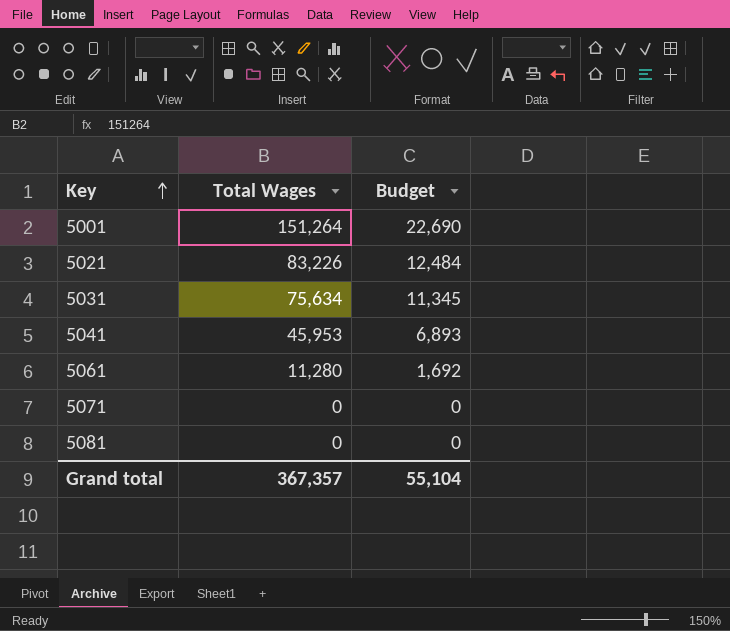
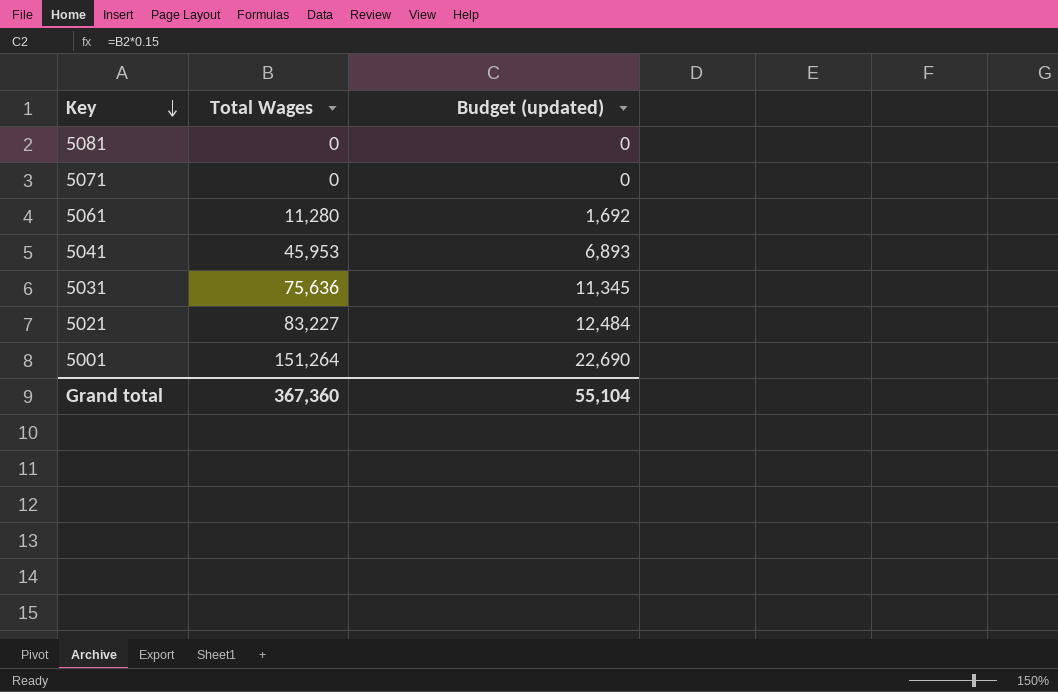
row order: Key ascending -> Key descending
column name: Budget -> Budget (updated)
5031 | Total Wages: 75,634 -> 75,636
5021 | Total Wages: 83,226 -> 83,227
Grand total | Total Wages: 367,357 -> 367,360

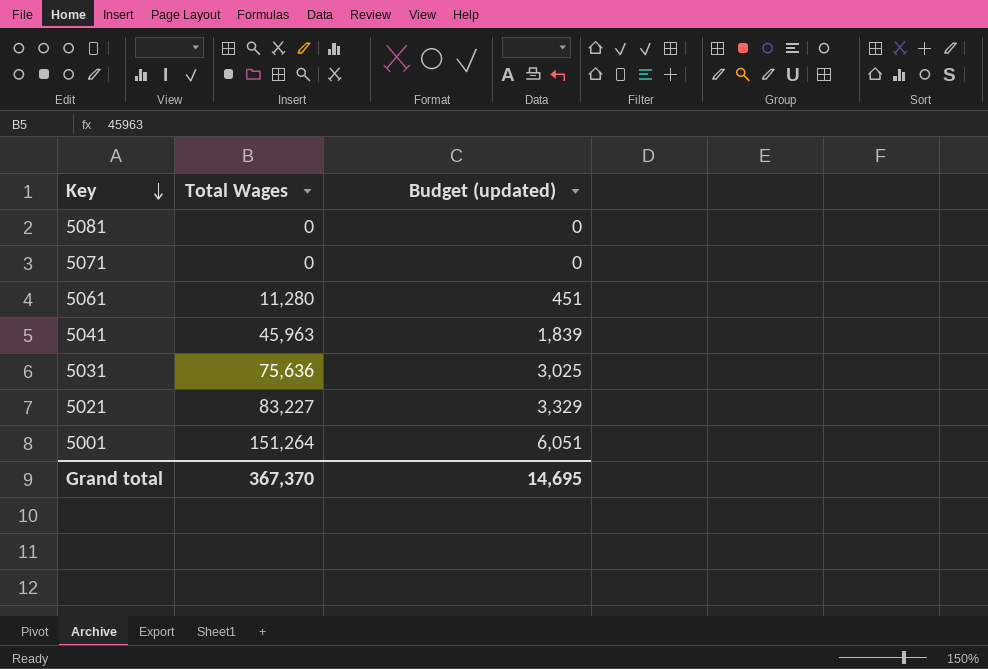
column Budget (updated) | formula: [Total Wages] * 0.15 -> [Total Wages] * 0.04
5041 | Total Wages: 45,953 -> 45,963
Grand total | Total Wages: 367,360 -> 367,370
Grand total | Budget (updated): 55,104 -> 14,695

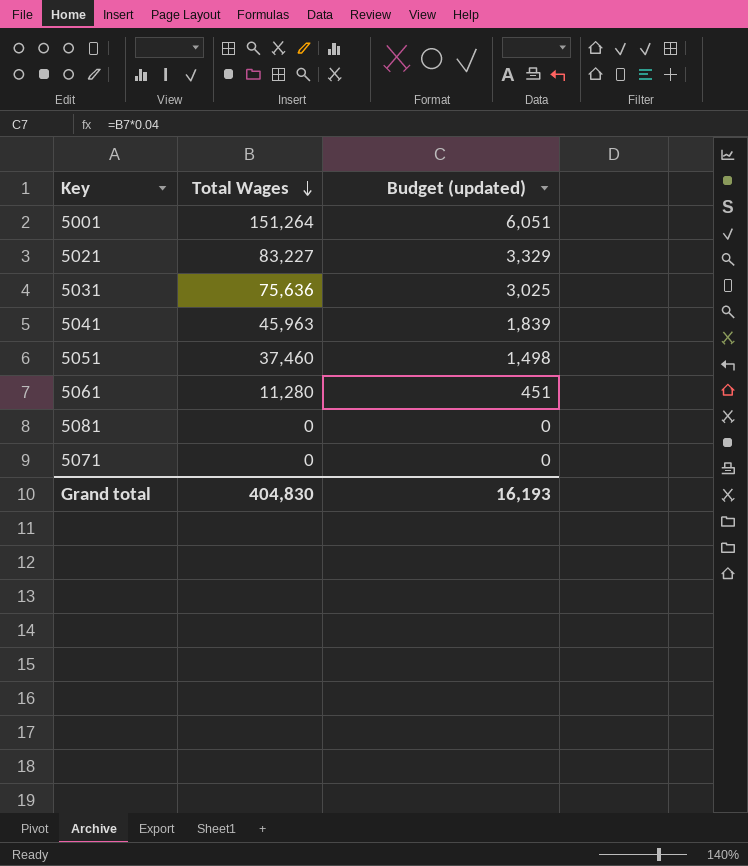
row order: Key descending -> Total Wages descending
row 5051: none -> 37,460 | 1,498
Grand total | Total Wages: 367,370 -> 404,830
Grand total | Budget (updated): 14,695 -> 16,193

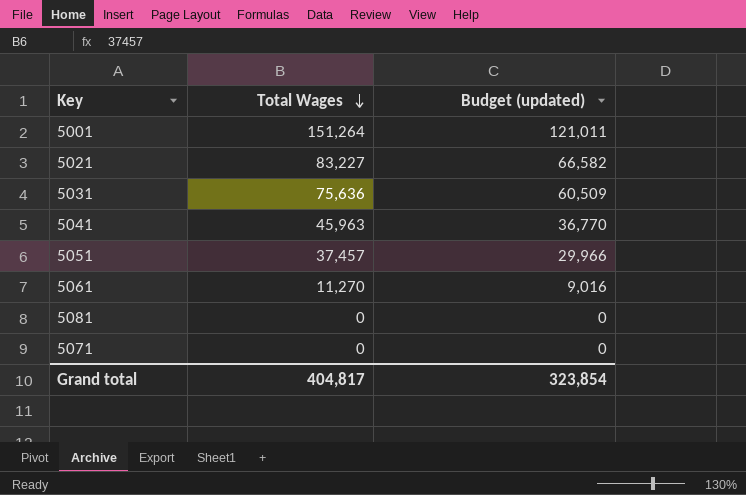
column Budget (updated) | formula: [Total Wages] * 0.04 -> [Total Wages] * 0.8
5051 | Total Wages: 37,460 -> 37,457
5061 | Total Wages: 11,280 -> 11,270
Grand total | Total Wages: 404,830 -> 404,817
Grand total | Budget (updated): 16,193 -> 323,854

